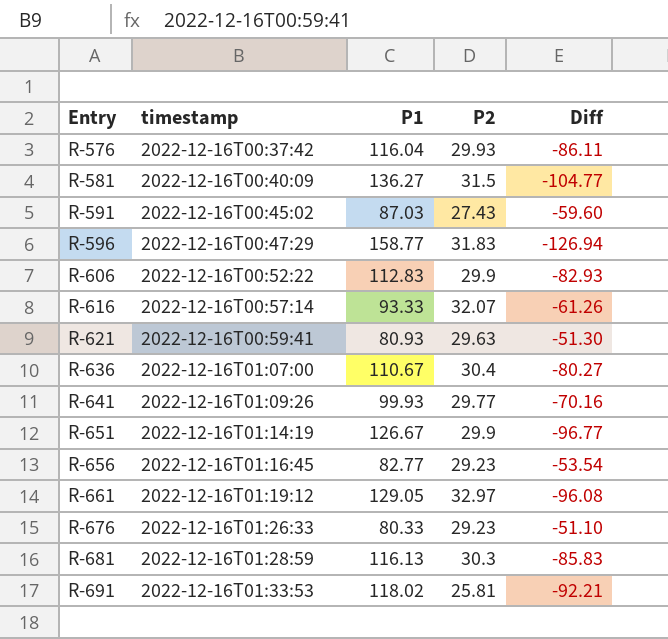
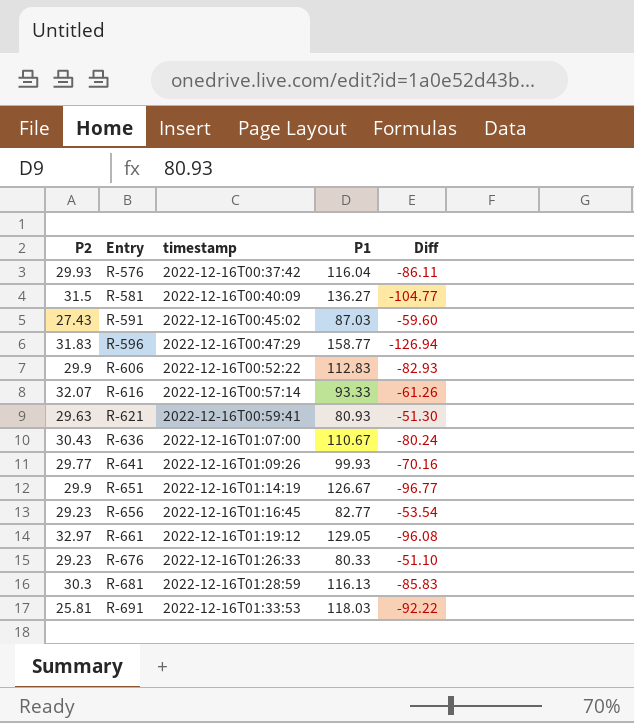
column P2 | position: 4 -> 1
R-636 | P2: 30.4 -> 30.43
R-636 | Diff: -80.27 -> -80.24
R-691 | P1: 118.02 -> 118.03
R-691 | Diff: -92.21 -> -92.22

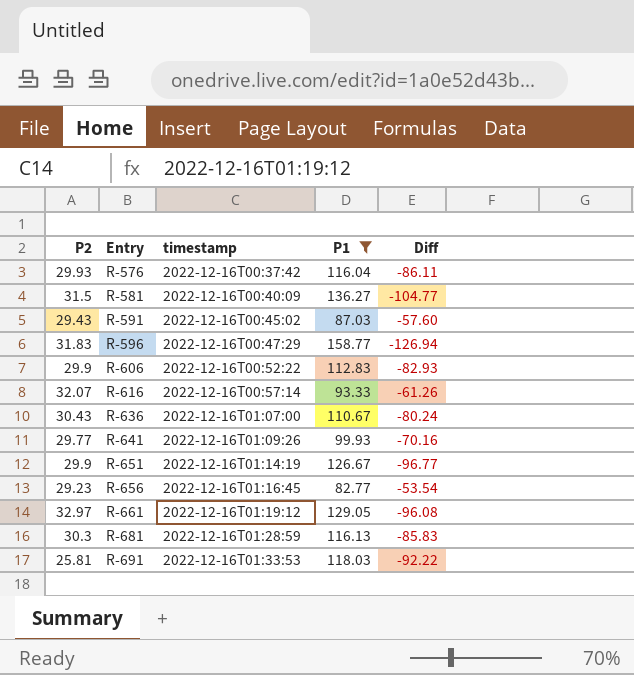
filter: none -> P1 >= 82.77
R-591 | P2: 27.43 -> 29.43
R-591 | Diff: -59.60 -> -57.60

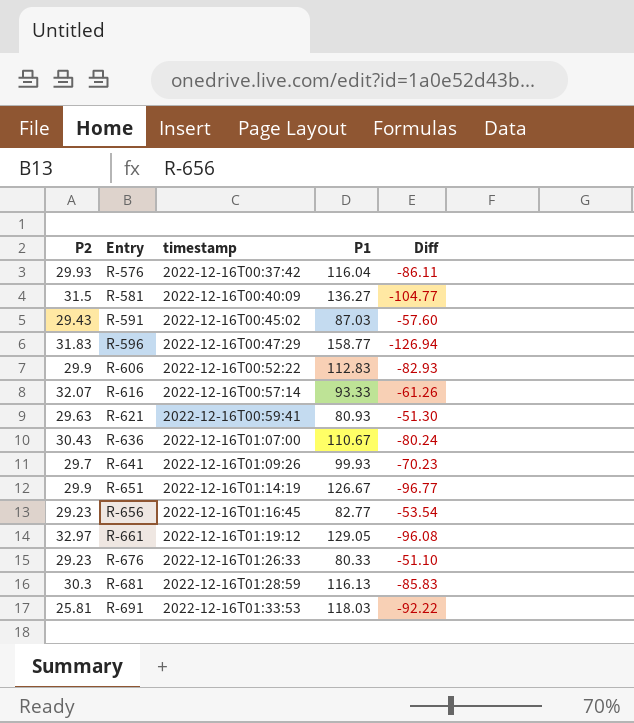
filter: P1 >= 82.77 -> none
R-641 | P2: 29.77 -> 29.7
R-641 | Diff: -70.16 -> -70.23

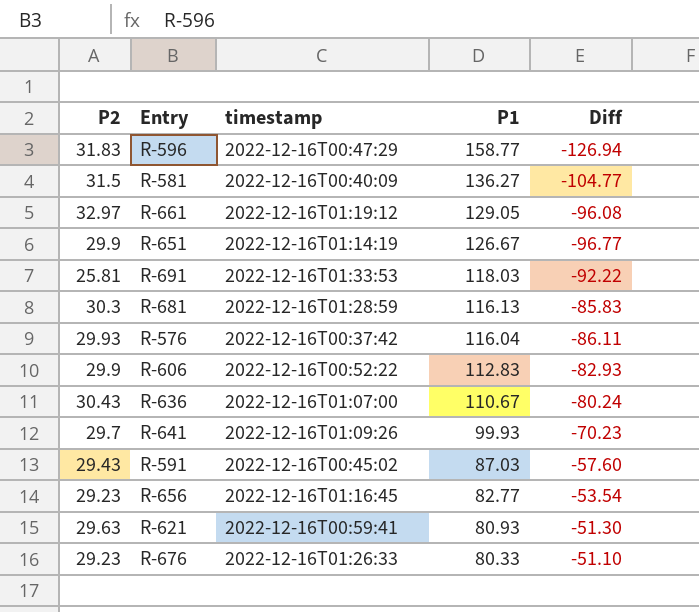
row order: Entry ascending -> P1 descending
row R-616: 32.07 | 2022-12-16T00:57:14 | 93.33 | -61.26 -> none

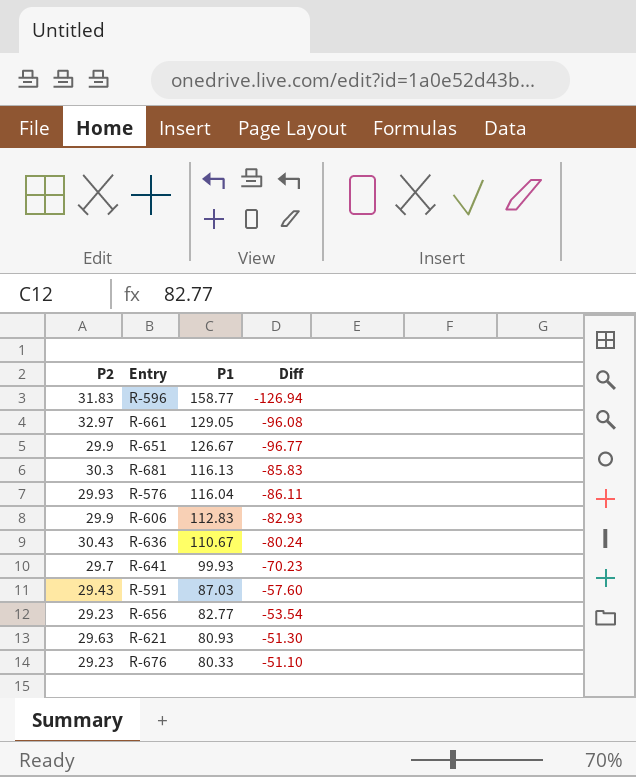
column timestamp | position: 3 -> none
row R-581: 31.5 | 2022-12-16T00:40:09 | 136.27 | -104.77 -> none
row R-691: 25.81 | 2022-12-16T01:33:53 | 118.03 | -92.22 -> none

